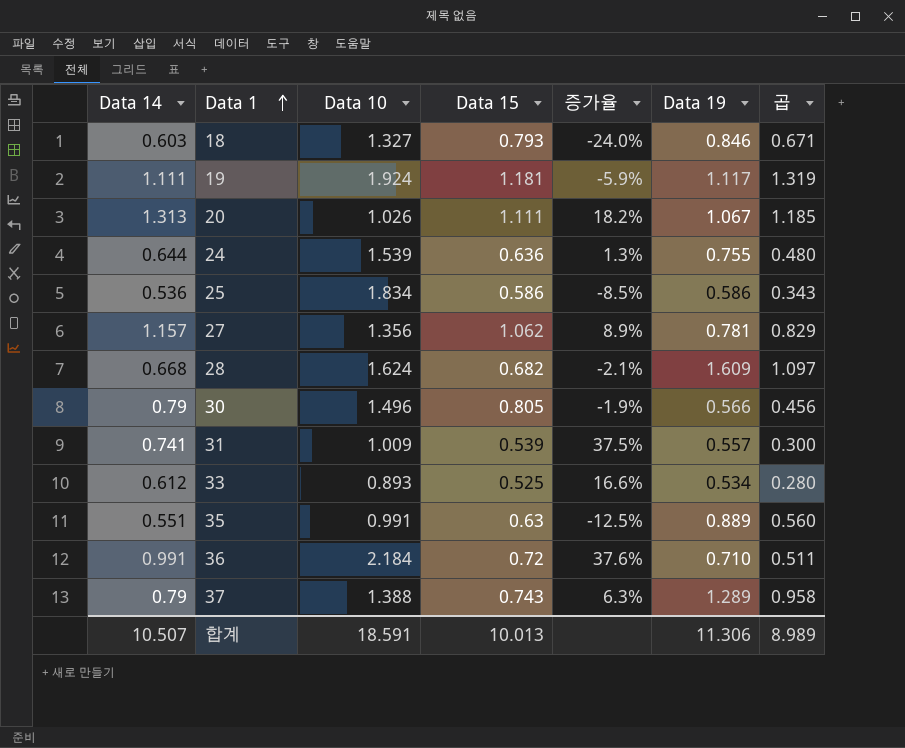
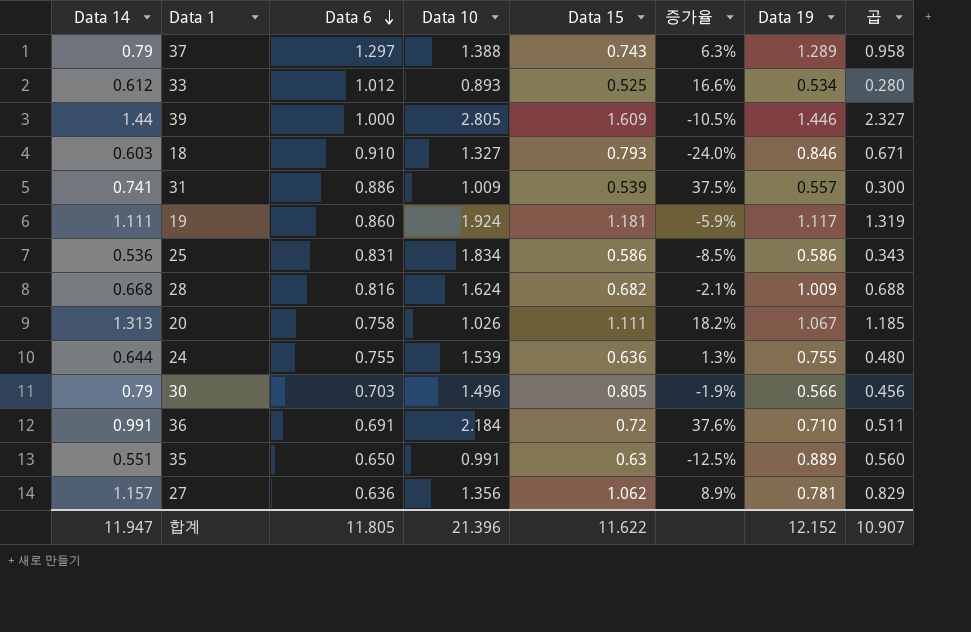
row order: Data 1 ascending -> Data 6 descending
column Data 6 | position: none -> 3
row 39: none -> 1.44 | 1.000 | 2.805 | 1.609 | -10.5% | 1.446 | 2.327
28 | Data 19: 1.609 -> 1.009
28 | 곱: 1.097 -> 0.688
합계 | Data 14: 10.507 -> 11.947
합계 | Data 10: 18.591 -> 21.396
합계 | Data 15: 10.013 -> 11.622
합계 | Data 19: 11.306 -> 12.152
합계 | 곱: 8.989 -> 10.907

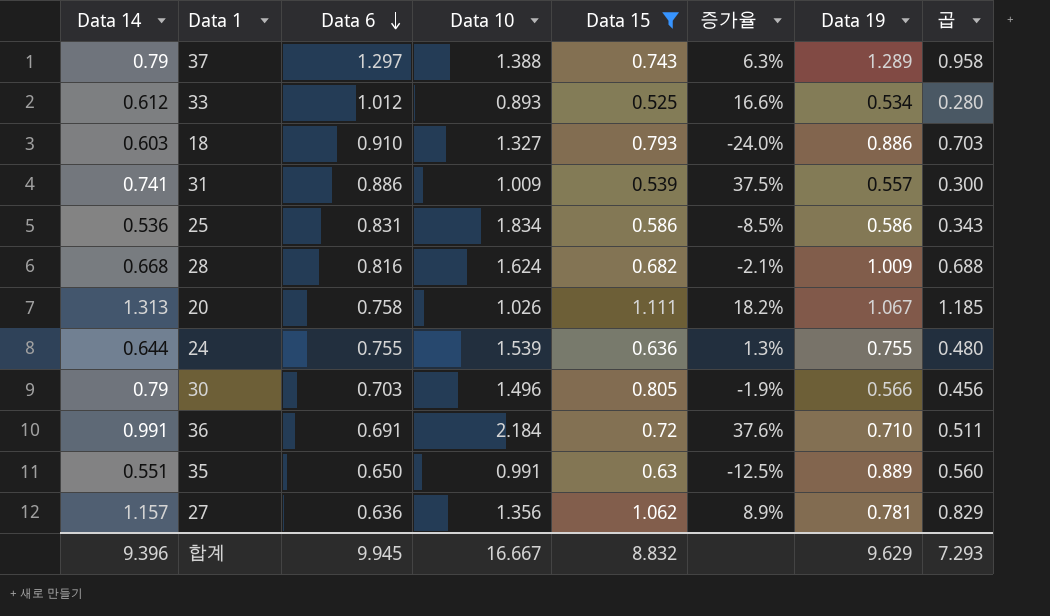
filter: none -> Data 15 <= 1.111
18 | Data 19: 0.846 -> 0.886
18 | 곱: 0.671 -> 0.703
합계 | Data 14: 11.947 -> 9.396
합계 | Data 6: 11.805 -> 9.945
합계 | Data 10: 21.396 -> 16.667
합계 | Data 15: 11.622 -> 8.832
합계 | Data 19: 12.152 -> 9.629
합계 | 곱: 10.907 -> 7.293

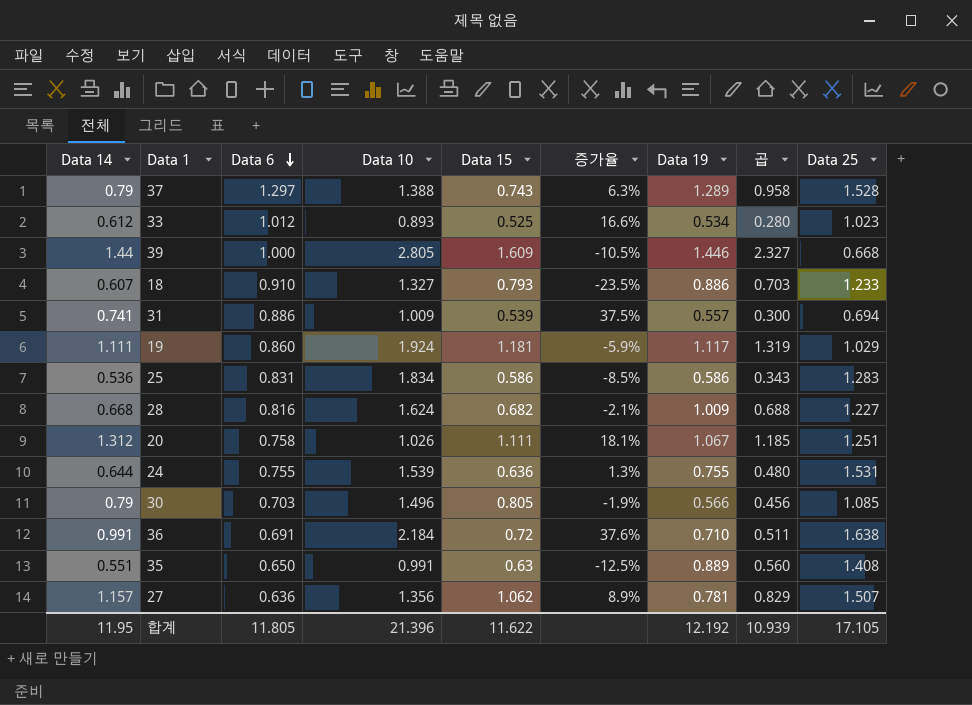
filter: Data 15 <= 1.111 -> none
column Data 25 | position: none -> 9
18 | Data 14: 0.603 -> 0.607
18 | 증가율: -24.0% -> -23.5%
20 | Data 14: 1.313 -> 1.312
20 | 증가율: 18.2% -> 18.1%
합계 | Data 14: 9.396 -> 11.95
합계 | Data 6: 9.945 -> 11.805
합계 | Data 10: 16.667 -> 21.396
합계 | Data 15: 8.832 -> 11.622
합계 | Data 19: 9.629 -> 12.192
합계 | 곱: 7.293 -> 10.939

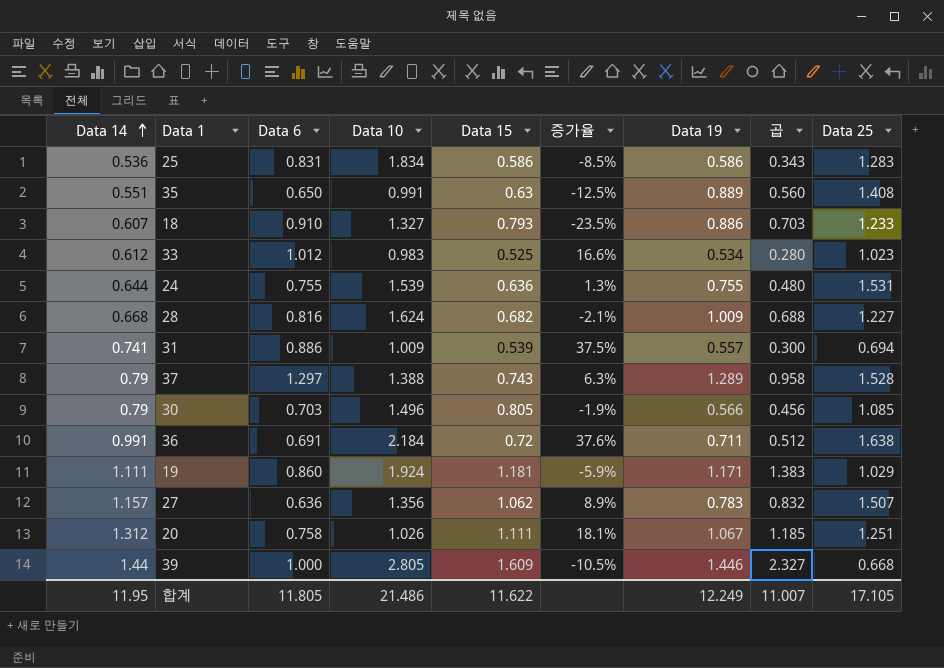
row order: Data 6 descending -> Data 14 ascending
33 | Data 10: 0.893 -> 0.983
36 | Data 19: 0.710 -> 0.711
36 | 곱: 0.511 -> 0.512
19 | Data 19: 1.117 -> 1.171
19 | 곱: 1.319 -> 1.383
27 | Data 19: 0.781 -> 0.783
27 | 곱: 0.829 -> 0.832
합계 | Data 10: 21.396 -> 21.486
합계 | Data 19: 12.192 -> 12.249
합계 | 곱: 10.939 -> 11.007

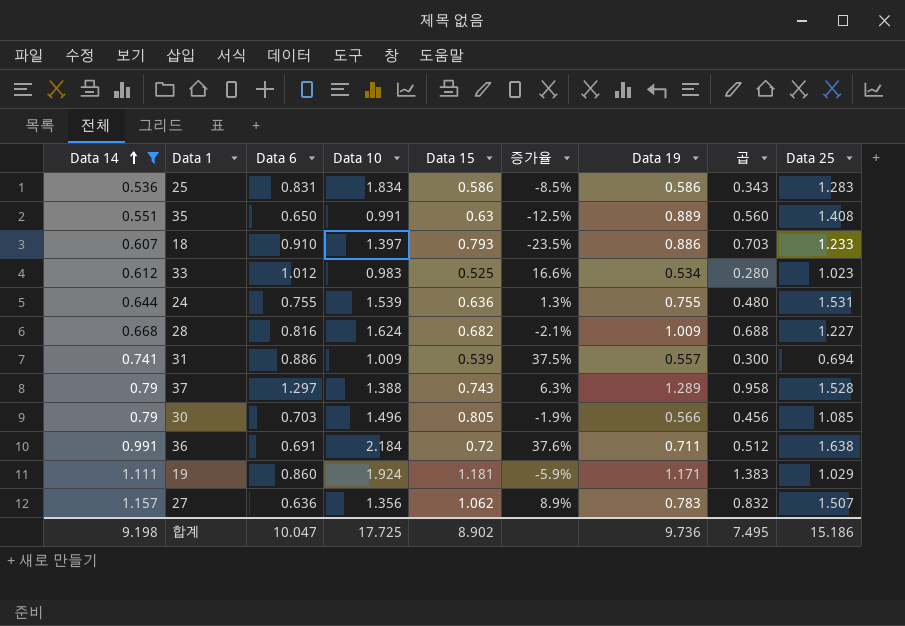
filter: none -> Data 14 <= 1.157
18 | Data 10: 1.327 -> 1.397
합계 | Data 14: 11.95 -> 9.198
합계 | Data 6: 11.805 -> 10.047
합계 | Data 10: 21.486 -> 17.725
합계 | Data 15: 11.622 -> 8.902
합계 | Data 19: 12.249 -> 9.736
합계 | 곱: 11.007 -> 7.495
합계 | Data 25: 17.105 -> 15.186

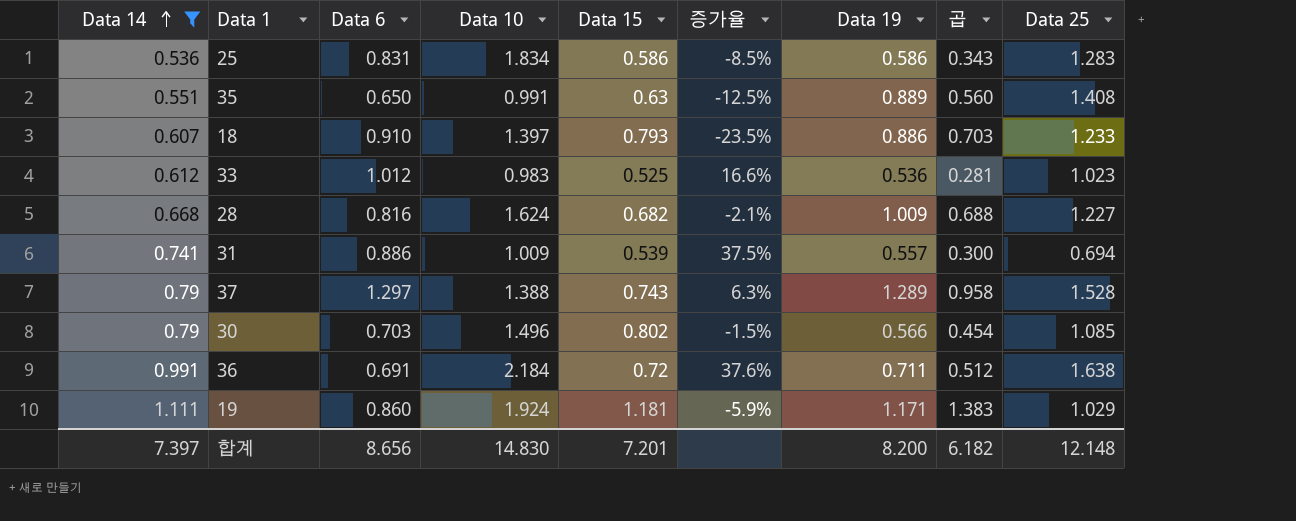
row 24: 0.644 | 0.755 | 1.539 | 0.636 | 1.3% | 0.755 | 0.480 | 1.531 -> none
row 27: 1.157 | 0.636 | 1.356 | 1.062 | 8.9% | 0.783 | 0.832 | 1.507 -> none
33 | Data 19: 0.534 -> 0.536
33 | 곱: 0.280 -> 0.281
30 | Data 15: 0.805 -> 0.802
30 | 증가율: -1.9% -> -1.5%
30 | 곱: 0.456 -> 0.454
합계 | Data 14: 9.198 -> 7.397
합계 | Data 6: 10.047 -> 8.656
합계 | Data 10: 17.725 -> 14.830
합계 | Data 15: 8.902 -> 7.201
합계 | Data 19: 9.736 -> 8.200
합계 | 곱: 7.495 -> 6.182
합계 | Data 25: 15.186 -> 12.148

